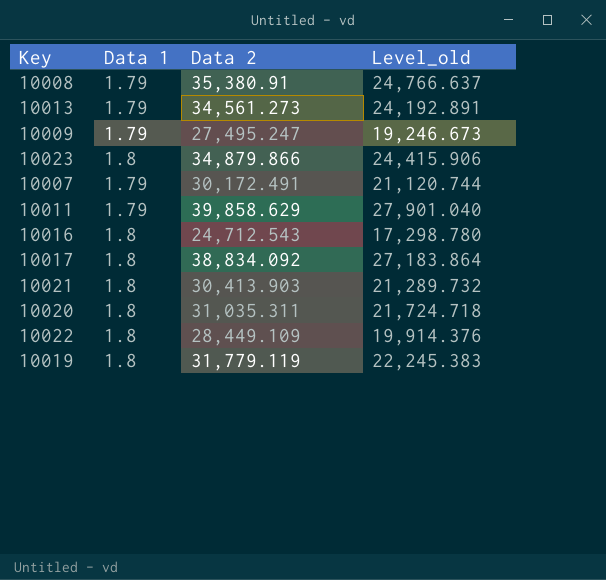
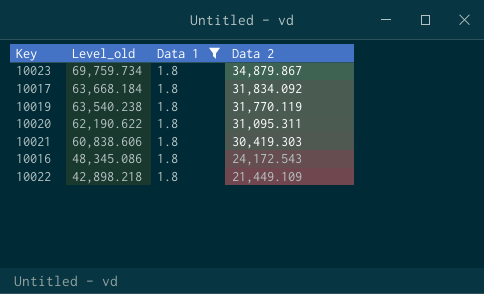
filter: none -> Data 1 = 1.8
row order: none -> Level_old descending
column Level_old | formula: [Data 2] * 0.7 -> [Data 2] * 2
column Level_old | position: 4 -> 2
10023 | Data 2: 34,879.866 -> 34,879.867
10017 | Data 2: 38,834.092 -> 31,834.092
10019 | Data 2: 31,779.119 -> 31,770.119
10020 | Data 2: 31,035.311 -> 31,095.311
10021 | Data 2: 30,413.903 -> 30,419.303
10016 | Data 2: 24,712.543 -> 24,172.543
10022 | Data 2: 28,449.109 -> 21,449.109

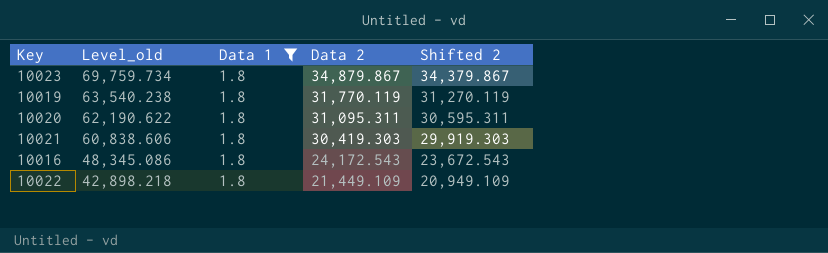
column Shifted 2 | formula: none -> [Data 2] - 500
row 10017: 63,668.184 | 1.8 | 31,834.092 -> none

